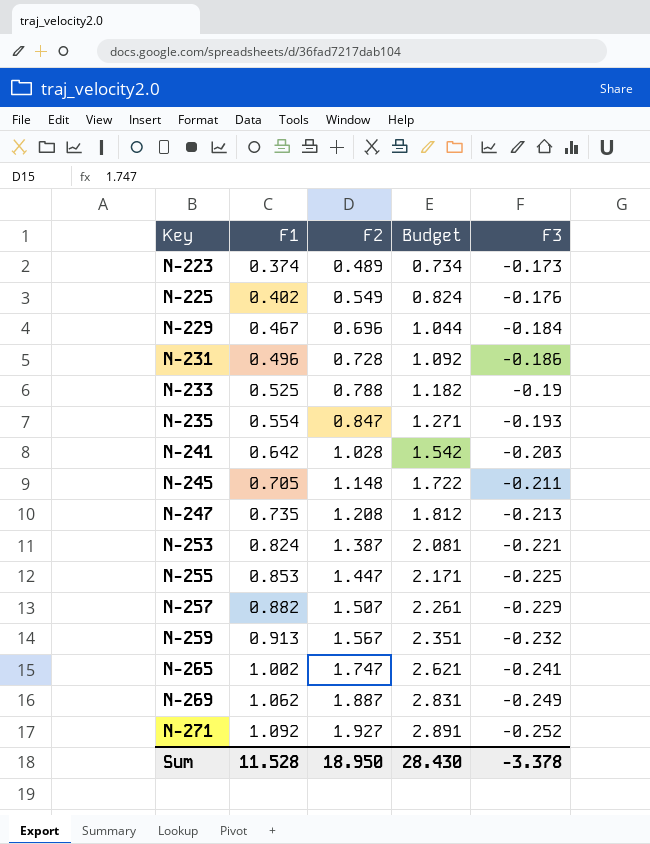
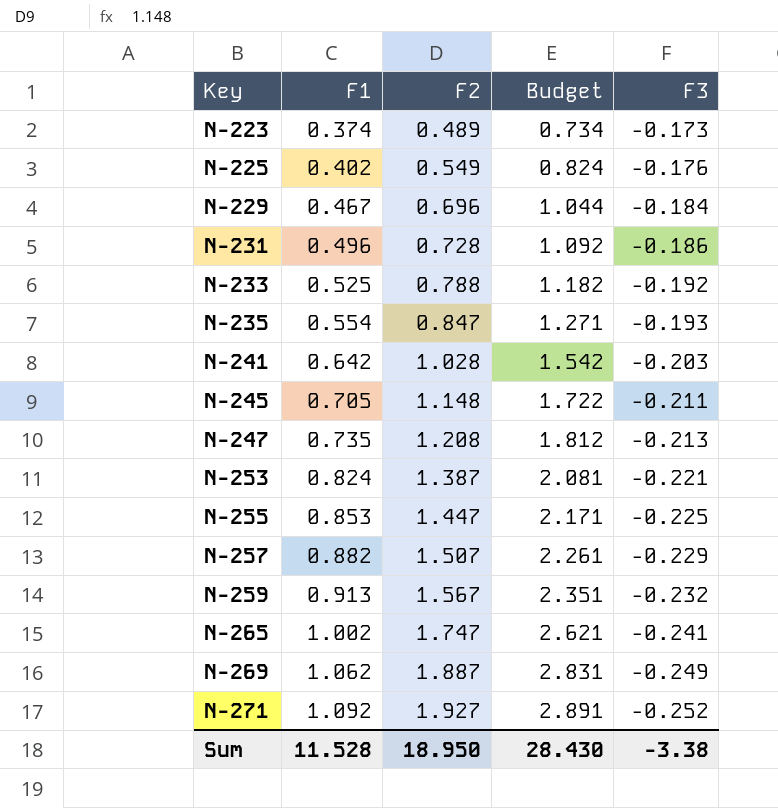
N-233 | F3: -0.19 -> -0.192
Sum | F3: -3.378 -> -3.38

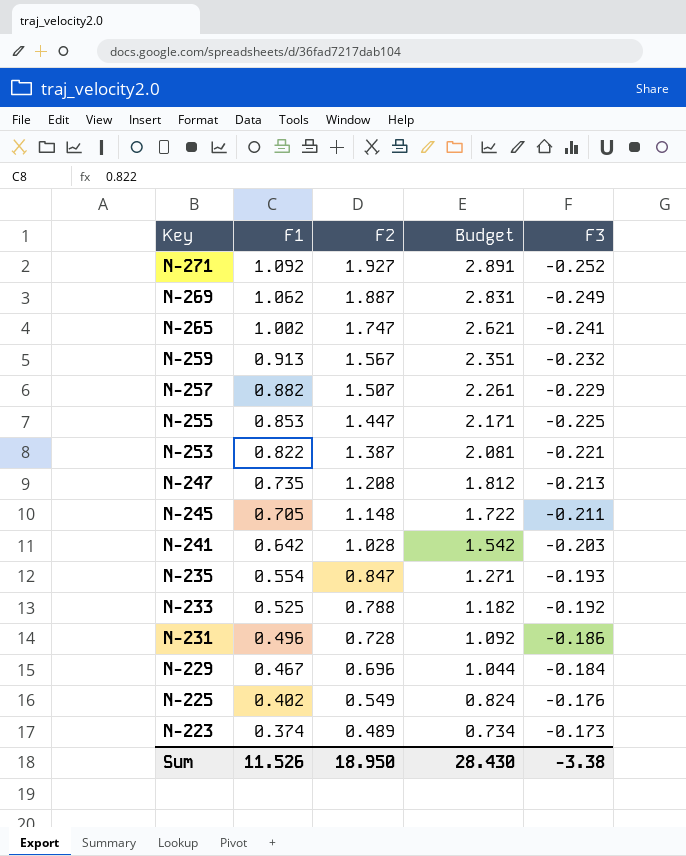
row order: Key ascending -> Key descending
N-253 | F1: 0.824 -> 0.822
Sum | F1: 11.528 -> 11.526

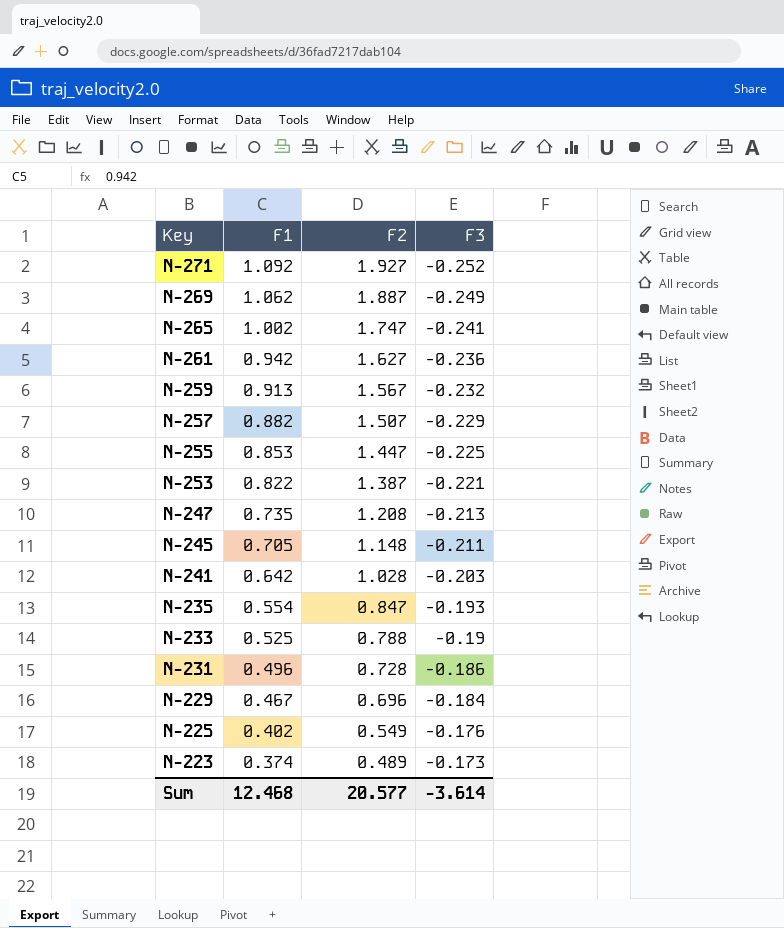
column Budget | formula: [F2] * 1.5 -> none
row N-261: none -> 0.942 | 1.627 | -0.236
N-233 | F3: -0.192 -> -0.19
Sum | F1: 11.526 -> 12.468
Sum | F2: 18.950 -> 20.577
Sum | F3: -3.38 -> -3.614

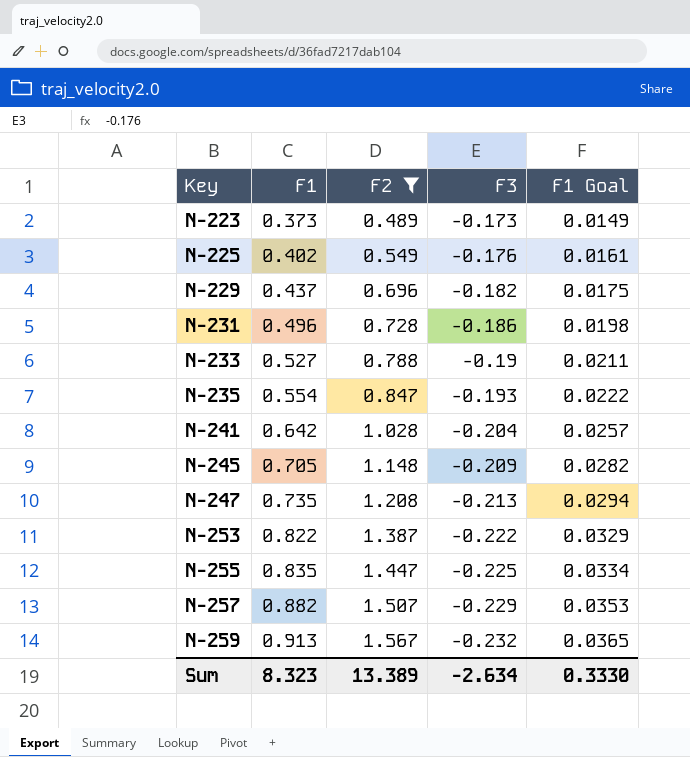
filter: none -> F2 <= 1.567
row order: Key descending -> Key ascending
column F1 Goal | formula: none -> [F1] * 0.04
N-223 | F1: 0.374 -> 0.373
N-229 | F1: 0.467 -> 0.437
N-229 | F3: -0.184 -> -0.182
N-233 | F1: 0.525 -> 0.527
N-241 | F3: -0.203 -> -0.204
N-245 | F3: -0.211 -> -0.209
N-253 | F3: -0.221 -> -0.222
N-255 | F1: 0.853 -> 0.835
Sum | F1: 12.468 -> 8.323
Sum | F2: 20.577 -> 13.389
Sum | F3: -3.614 -> -2.634

